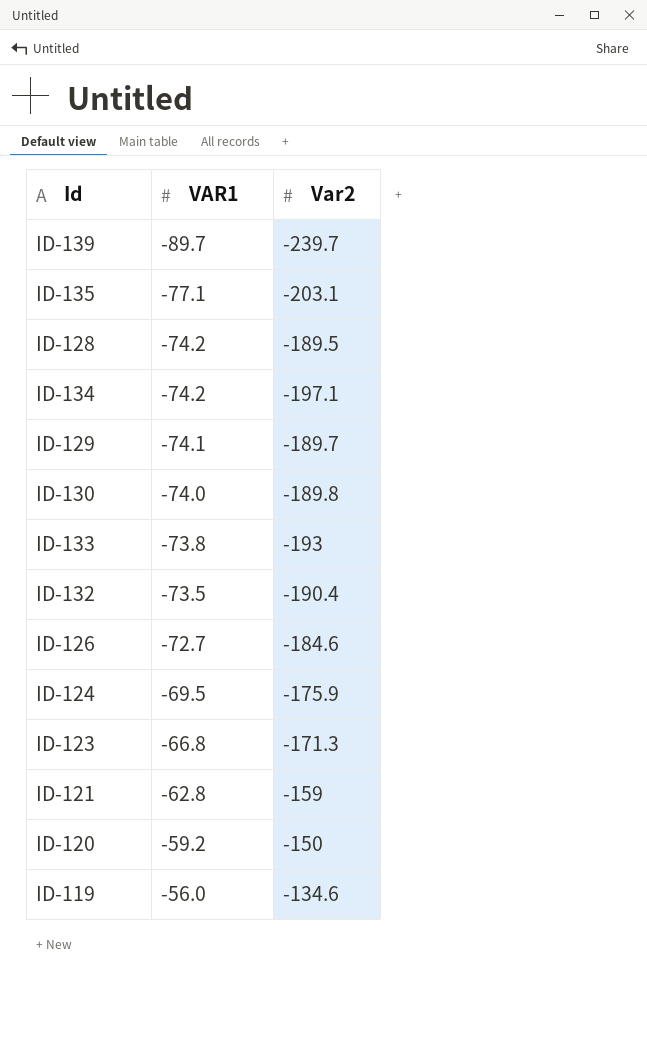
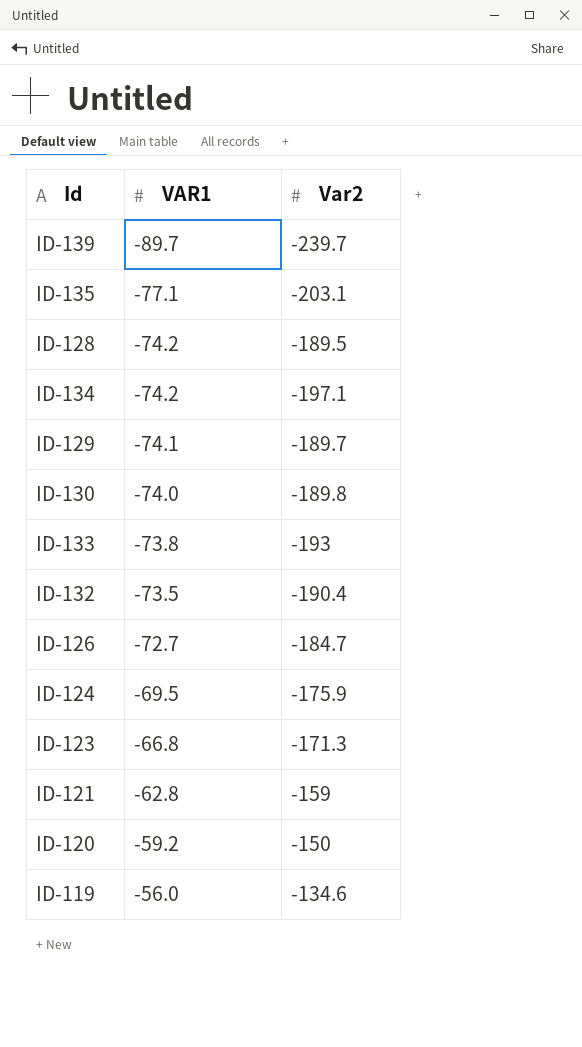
ID-126 | Var2: -184.6 -> -184.7

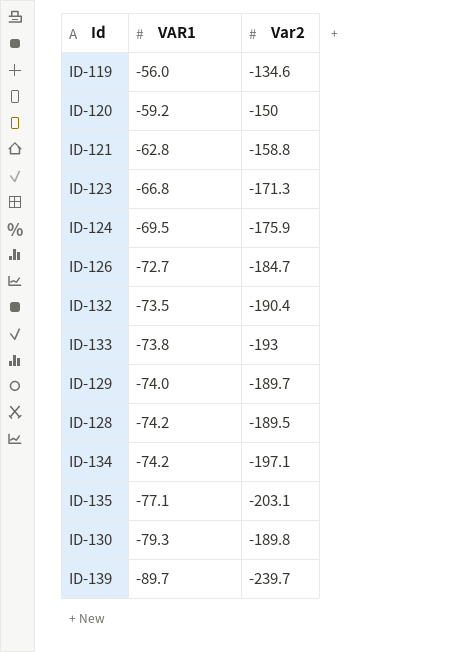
row order: VAR1 ascending -> VAR1 descending
ID-121 | Var2: -159 -> -158.8
ID-129 | VAR1: -74.1 -> -74.0
ID-130 | VAR1: -74.0 -> -79.3

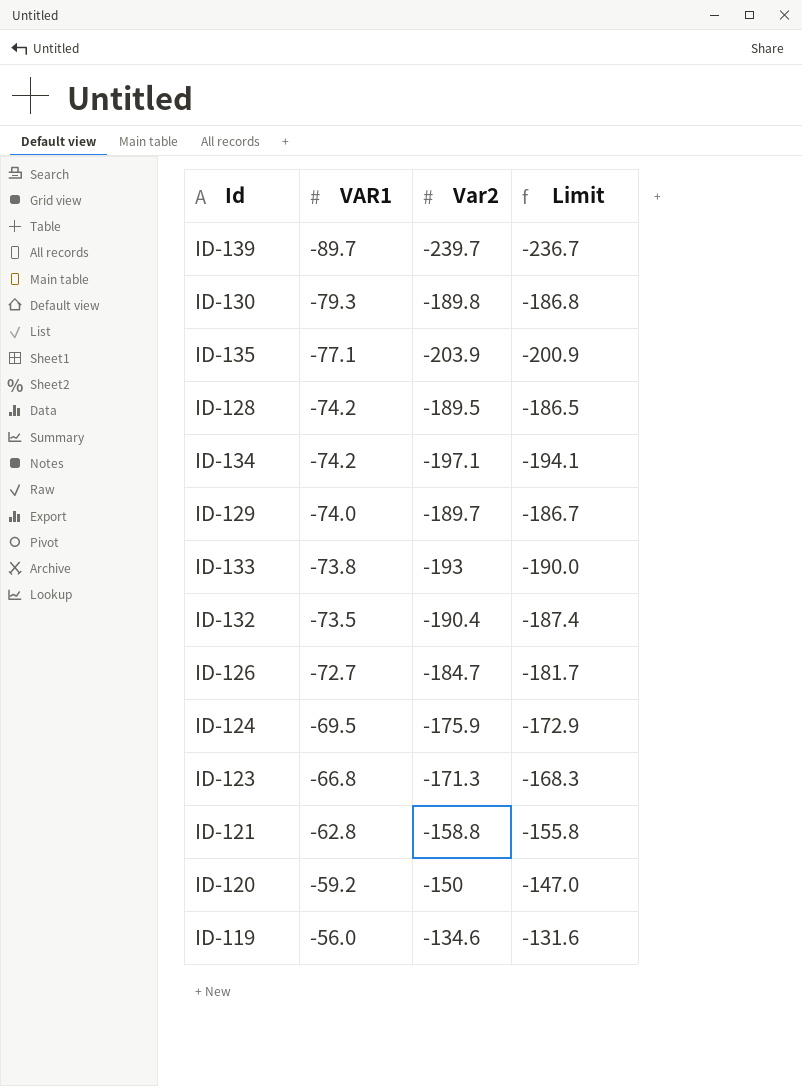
row order: VAR1 descending -> VAR1 ascending
column Limit | formula: none -> [Var2] + 3
ID-135 | Var2: -203.1 -> -203.9

